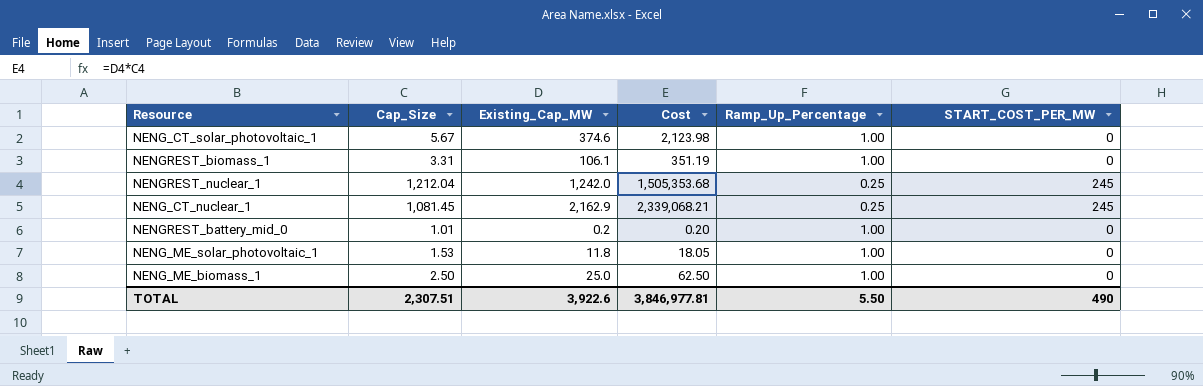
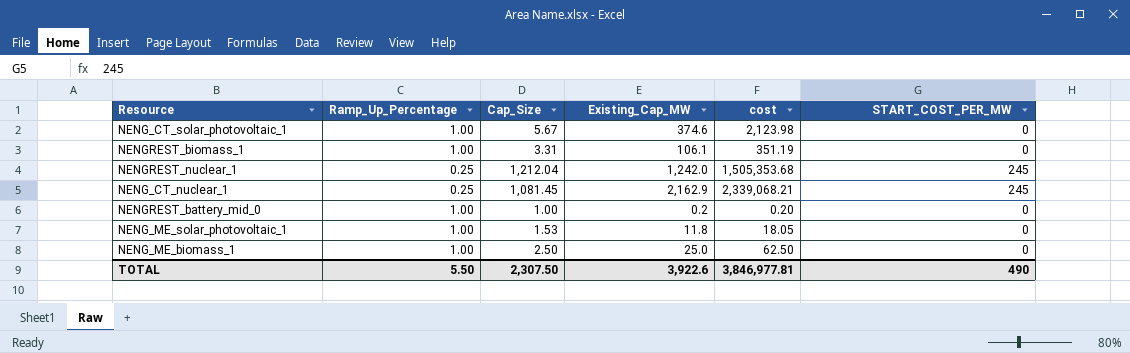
column Ramp_Up_Percentage | position: 5 -> 2
column name: Cost -> cost
NENGREST_battery_mid_0 | Cap_Size: 1.01 -> 1.00
TOTAL | Cap_Size: 2,307.51 -> 2,307.50

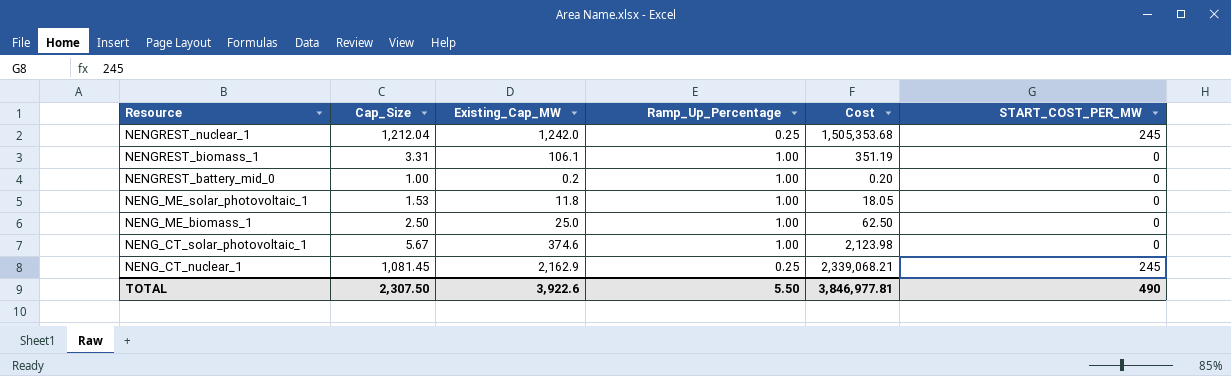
row order: none -> Resource descending
column Ramp_Up_Percentage | position: 2 -> 4
column name: cost -> Cost

